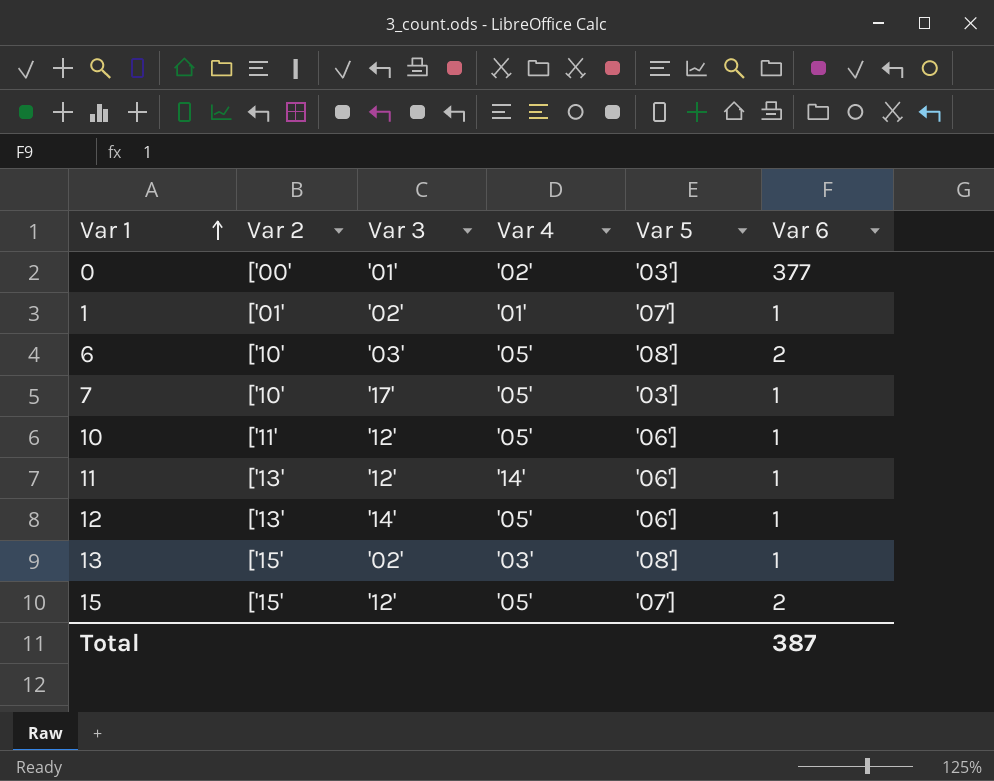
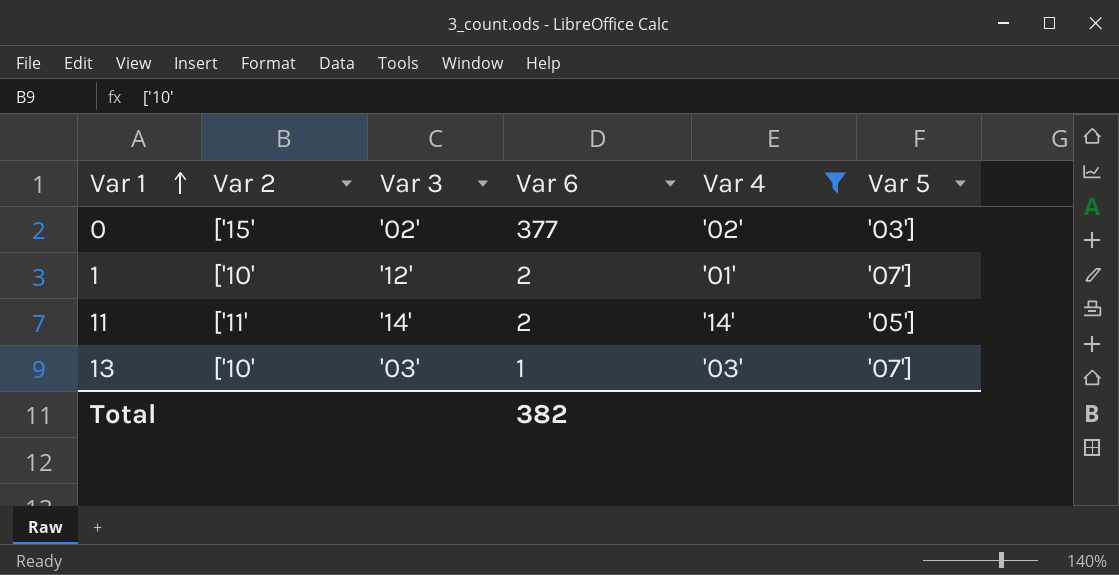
filter: none -> Var 4 != '05'
column Var 6 | position: 6 -> 4
0 | Var 2: ['00' -> ['15'
0 | Var 3: '01' -> '02'
1 | Var 2: ['01' -> ['10'
1 | Var 3: '02' -> '12'
1 | Var 6: 1 -> 2
11 | Var 2: ['13' -> ['11'
11 | Var 3: '12' -> '14'
11 | Var 6: 1 -> 2
11 | Var 5: '06'] -> '05']
13 | Var 2: ['15' -> ['10'
13 | Var 3: '02' -> '03'
13 | Var 5: '08'] -> '07']
Total | Var 6: 387 -> 382

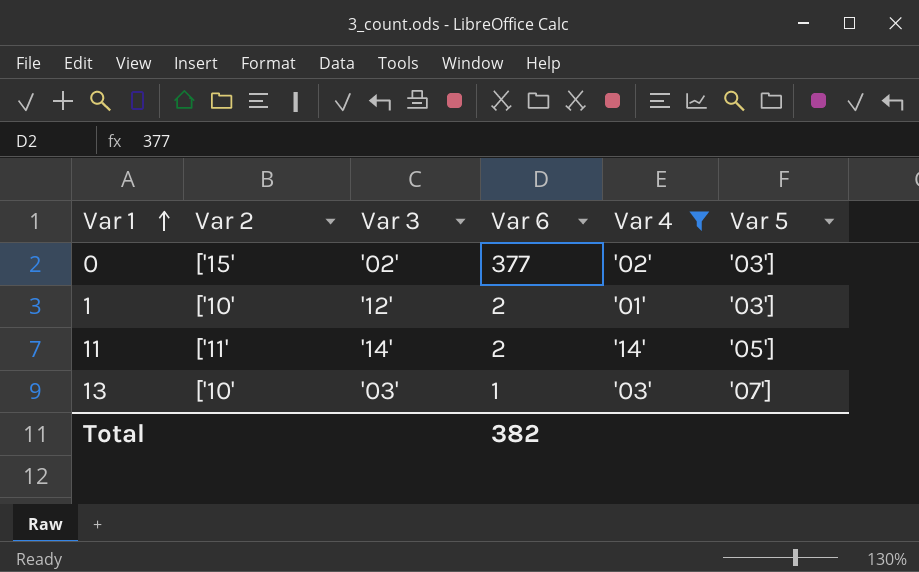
1 | Var 5: '07'] -> '03']

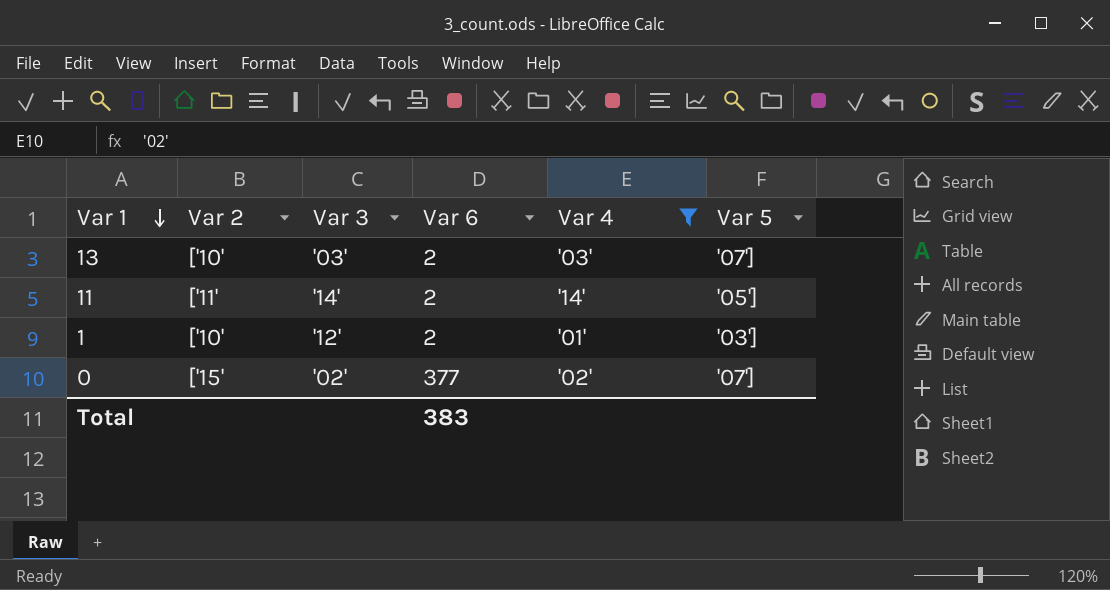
row order: Var 1 ascending -> Var 1 descending
13 | Var 6: 1 -> 2
0 | Var 5: '03'] -> '07']
Total | Var 6: 382 -> 383

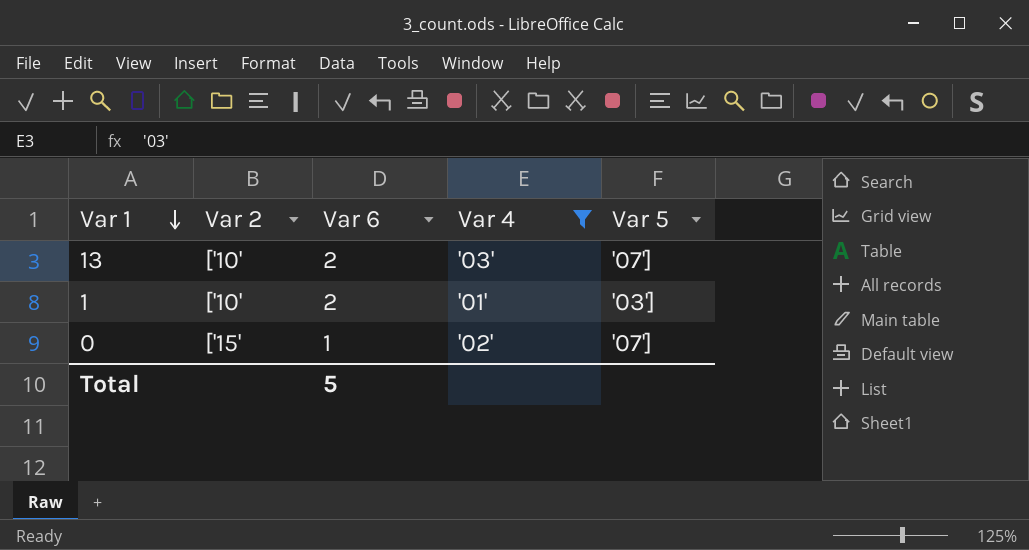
column Var 3 | position: 3 -> none
row 11: ['11' | '14' | 2 | '14' | '05'] -> none
0 | Var 6: 377 -> 1
Total | Var 6: 383 -> 5

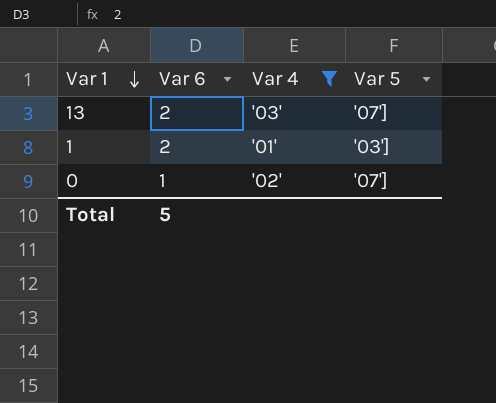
column Var 2 | position: 2 -> none

